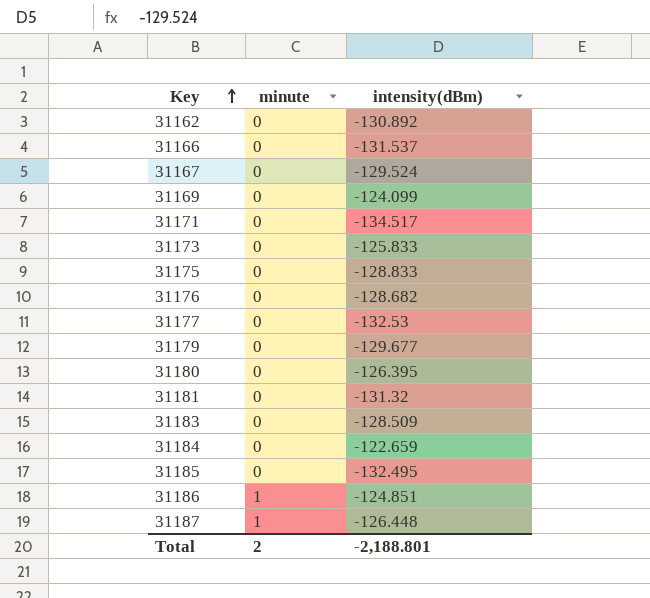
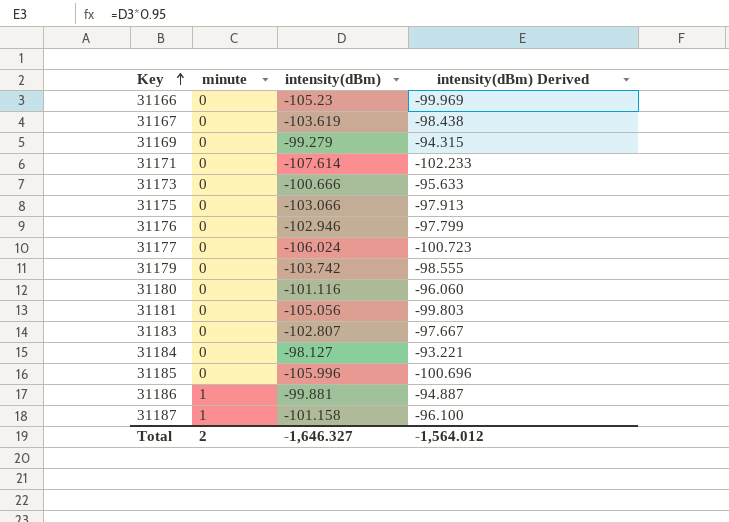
column intensity(dBm) Derived | formula: none -> [intensity(dBm)] * 0.95
row 31162: 0 | -130.892 -> none
31166 | intensity(dBm): -131.537 -> -105.23
31167 | intensity(dBm): -129.524 -> -103.619
31169 | intensity(dBm): -124.099 -> -99.279
31171 | intensity(dBm): -134.517 -> -107.614
31173 | intensity(dBm): -125.833 -> -100.666
31175 | intensity(dBm): -128.833 -> -103.066
31176 | intensity(dBm): -128.682 -> -102.946
31177 | intensity(dBm): -132.53 -> -106.024
31179 | intensity(dBm): -129.677 -> -103.742
31180 | intensity(dBm): -126.395 -> -101.116
31181 | intensity(dBm): -131.32 -> -105.056
31183 | intensity(dBm): -128.509 -> -102.807
31184 | intensity(dBm): -122.659 -> -98.127
31185 | intensity(dBm): -132.495 -> -105.996
31186 | intensity(dBm): -124.851 -> -99.881
31187 | intensity(dBm): -126.448 -> -101.158
Total | intensity(dBm): -2,188.801 -> -1,646.327

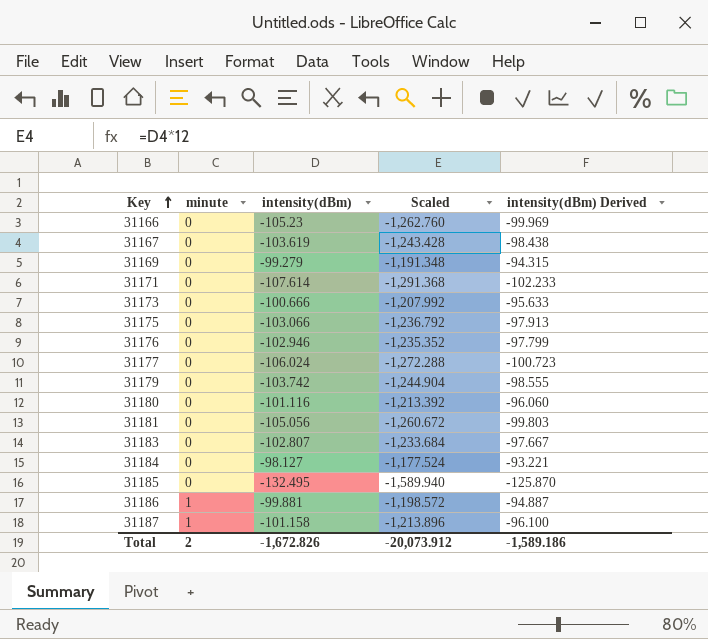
column Scaled | formula: none -> [intensity(dBm)] * 12
31185 | intensity(dBm): -105.996 -> -132.495
31185 | intensity(dBm) Derived: -100.696 -> -125.870
Total | intensity(dBm): -1,646.327 -> -1,672.826
Total | intensity(dBm) Derived: -1,564.012 -> -1,589.186

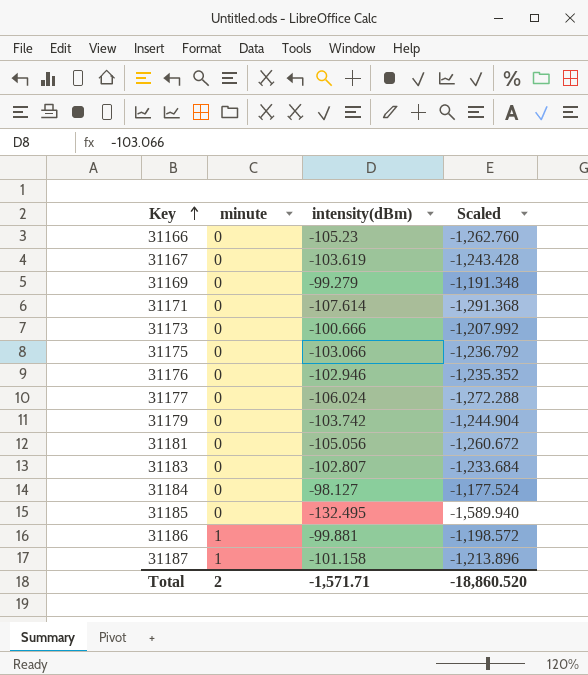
column intensity(dBm) Derived | formula: [intensity(dBm)] * 0.95 -> none
row 31180: 0 | -101.116 | -1,213.392 | -96.060 -> none
Total | intensity(dBm): -1,672.826 -> -1,571.71
Total | Scaled: -20,073.912 -> -18,860.520

